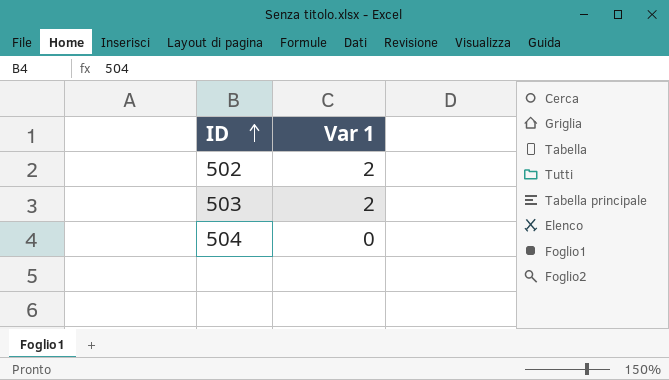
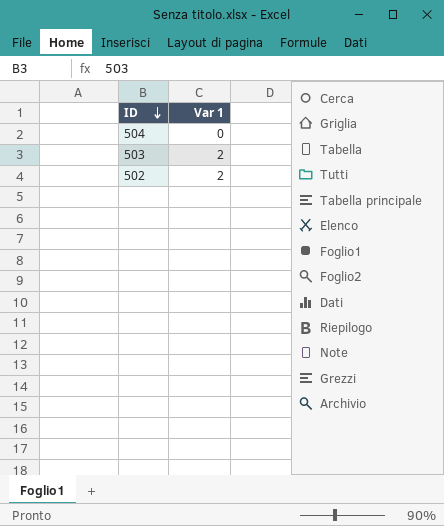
row order: ID ascending -> ID descending

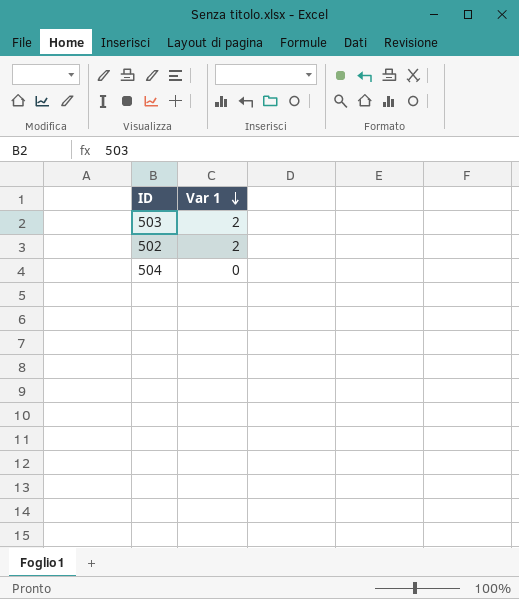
row order: ID descending -> Var 1 descending

